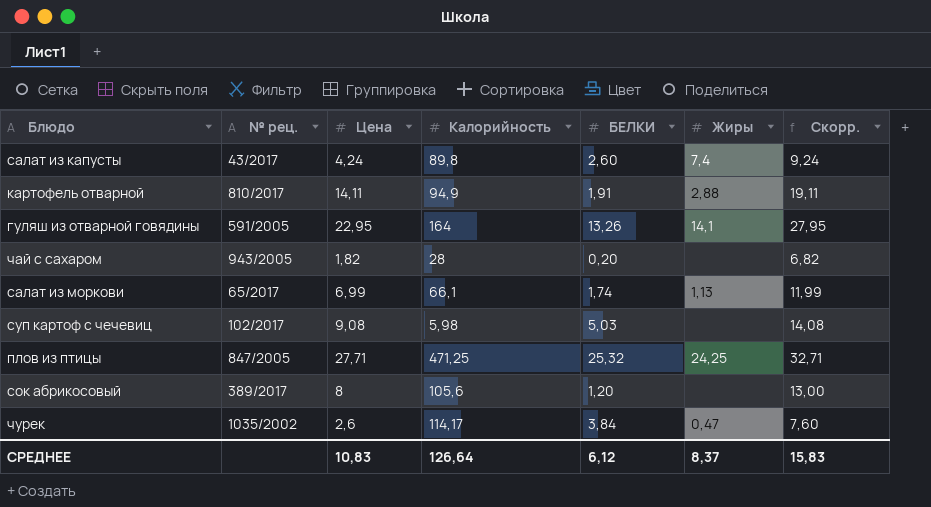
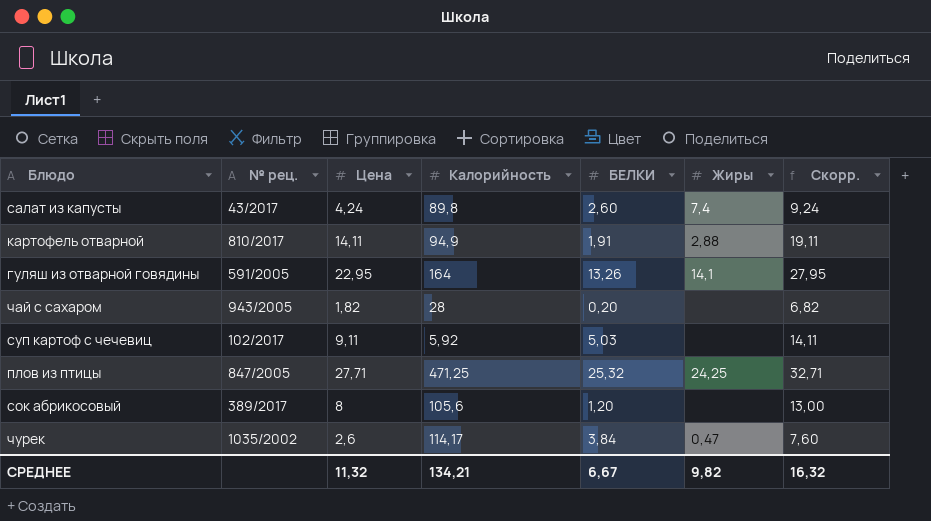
row салат из моркови: 65/2017 | 6,99 | 66,1 | 1,74 | 1,13 | 11,99 -> none
суп картоф с чечевиц | Цена: 9,08 -> 9,11
суп картоф с чечевиц | Калорийность: 5,98 -> 5,92
суп картоф с чечевиц | Скорр.: 14,08 -> 14,11
СРЕДНЕЕ | Цена: 10,83 -> 11,32
СРЕДНЕЕ | Калорийность: 126,64 -> 134,21
СРЕДНЕЕ | БЕЛКИ: 6,12 -> 6,67
СРЕДНЕЕ | Жиры: 8,37 -> 9,82
СРЕДНЕЕ | Скорр.: 15,83 -> 16,32

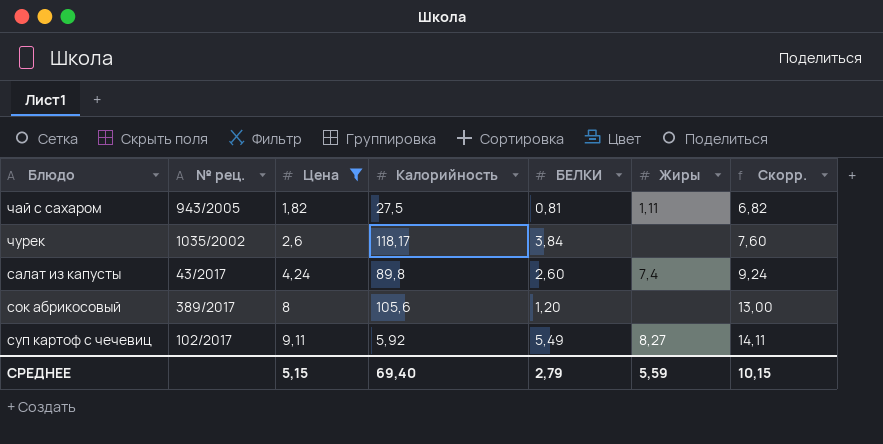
filter: none -> Цена <= 9,11
row order: none -> Цена ascending
чай с сахаром | Калорийность: 28 -> 27,5
чай с сахаром | БЕЛКИ: 0,20 -> 0,81
чай с сахаром | Жиры: none -> 1,11
чурек | Калорийность: 114,17 -> 118,17
чурек | Жиры: 0,47 -> none
суп картоф с чечевиц | БЕЛКИ: 5,03 -> 5,49
суп картоф с чечевиц | Жиры: none -> 8,27
СРЕДНЕЕ | Цена: 11,32 -> 5,15
СРЕДНЕЕ | Калорийность: 134,21 -> 69,40
СРЕДНЕЕ | БЕЛКИ: 6,67 -> 2,79
СРЕДНЕЕ | Жиры: 9,82 -> 5,59
СРЕДНЕЕ | Скорр.: 16,32 -> 10,15

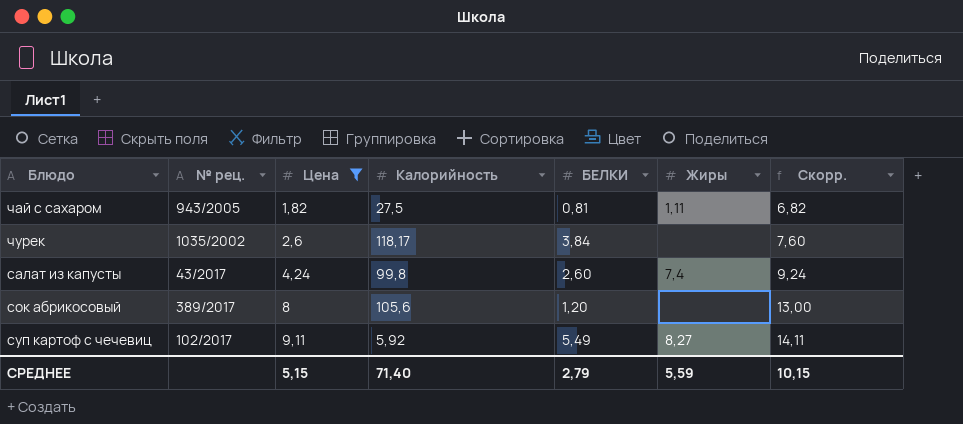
салат из капусты | Калорийность: 89,8 -> 99,8
СРЕДНЕЕ | Калорийность: 69,40 -> 71,40

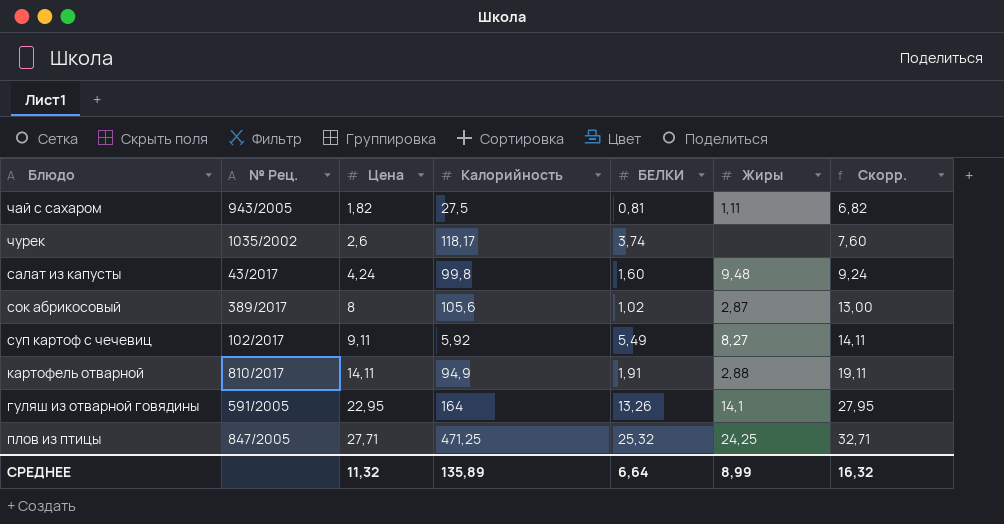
filter: Цена <= 9,11 -> none
column name: № рец. -> № Рец.
чурек | БЕЛКИ: 3,84 -> 3,74
салат из капусты | БЕЛКИ: 2,60 -> 1,60
салат из капусты | Жиры: 7,4 -> 9,48
сок абрикосовый | БЕЛКИ: 1,20 -> 1,02
сок абрикосовый | Жиры: none -> 2,87
СРЕДНЕЕ | Цена: 5,15 -> 11,32
СРЕДНЕЕ | Калорийность: 71,40 -> 135,89
СРЕДНЕЕ | БЕЛКИ: 2,79 -> 6,64
СРЕДНЕЕ | Жиры: 5,59 -> 8,99
СРЕДНЕЕ | Скорр.: 10,15 -> 16,32

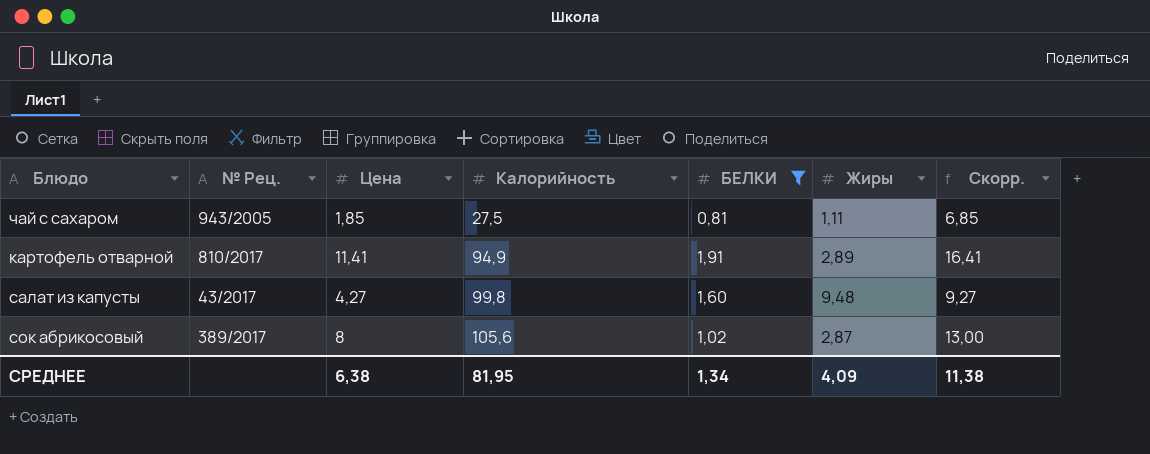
filter: none -> БЕЛКИ <= 1,91
row order: Цена ascending -> Калорийность ascending
чай с сахаром | Цена: 1,82 -> 1,85
чай с сахаром | Скорр.: 6,82 -> 6,85
картофель отварной | Цена: 14,11 -> 11,41
картофель отварной | Жиры: 2,88 -> 2,89
картофель отварной | Скорр.: 19,11 -> 16,41
салат из капусты | Цена: 4,24 -> 4,27
салат из капусты | Скорр.: 9,24 -> 9,27
СРЕДНЕЕ | Цена: 11,32 -> 6,38
СРЕДНЕЕ | Калорийность: 135,89 -> 81,95
СРЕДНЕЕ | БЕЛКИ: 6,64 -> 1,34
СРЕДНЕЕ | Жиры: 8,99 -> 4,09
СРЕДНЕЕ | Скорр.: 16,32 -> 11,38

